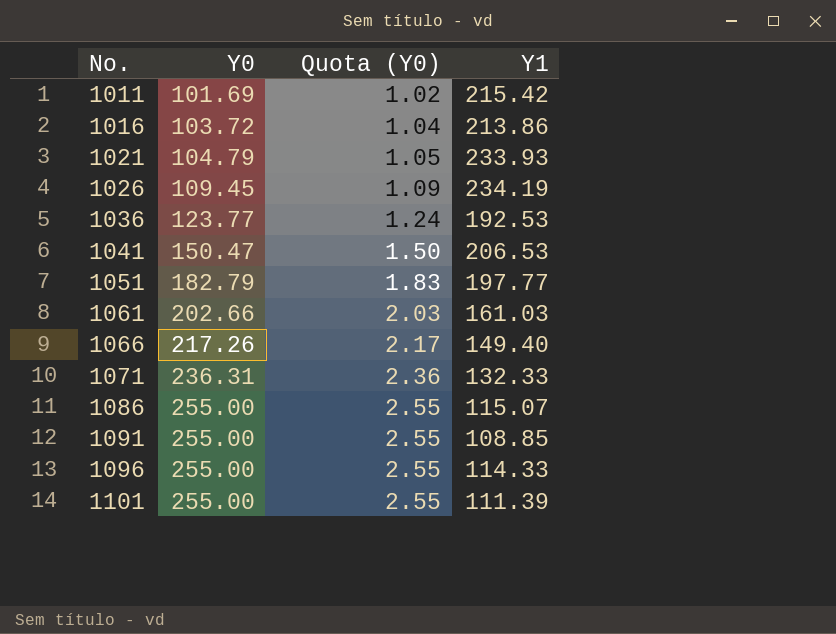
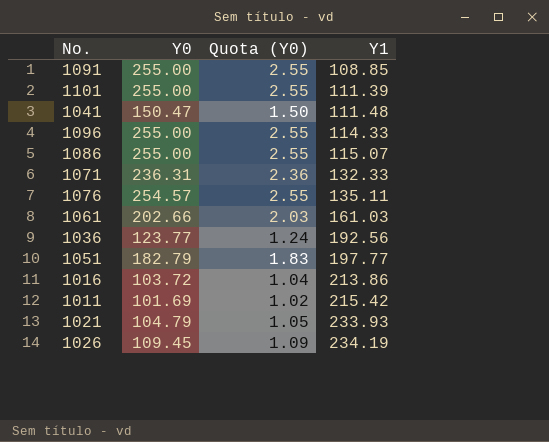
row order: No. ascending -> Y1 ascending
row 1066: 217.26 | 2.17 | 149.40 -> none
1041 | Y1: 206.53 -> 111.48
row 1076: none -> 254.57 | 2.55 | 135.11
1036 | Y1: 192.53 -> 192.56

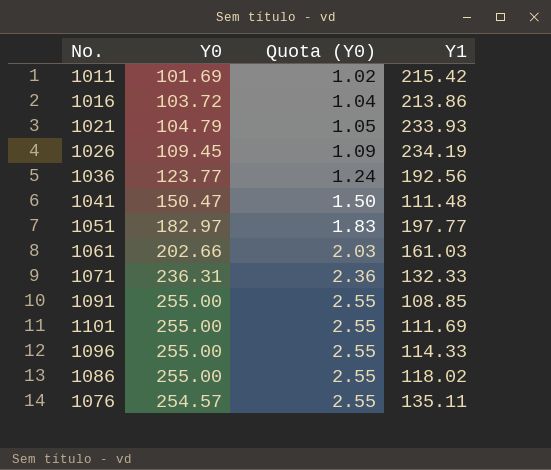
row order: Y1 ascending -> Quota (Y0) ascending
1051 | Y0: 182.79 -> 182.97
1101 | Y1: 111.39 -> 111.69
1086 | Y1: 115.07 -> 118.02

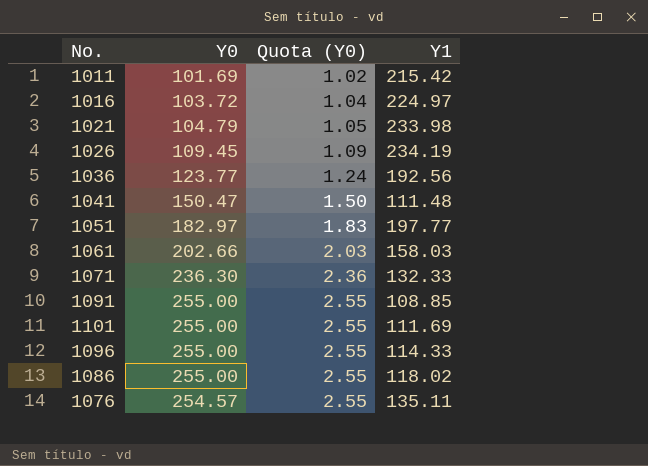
1016 | Y1: 213.86 -> 224.97
1021 | Y1: 233.93 -> 233.98
1061 | Y1: 161.03 -> 158.03
1071 | Y0: 236.31 -> 236.30

